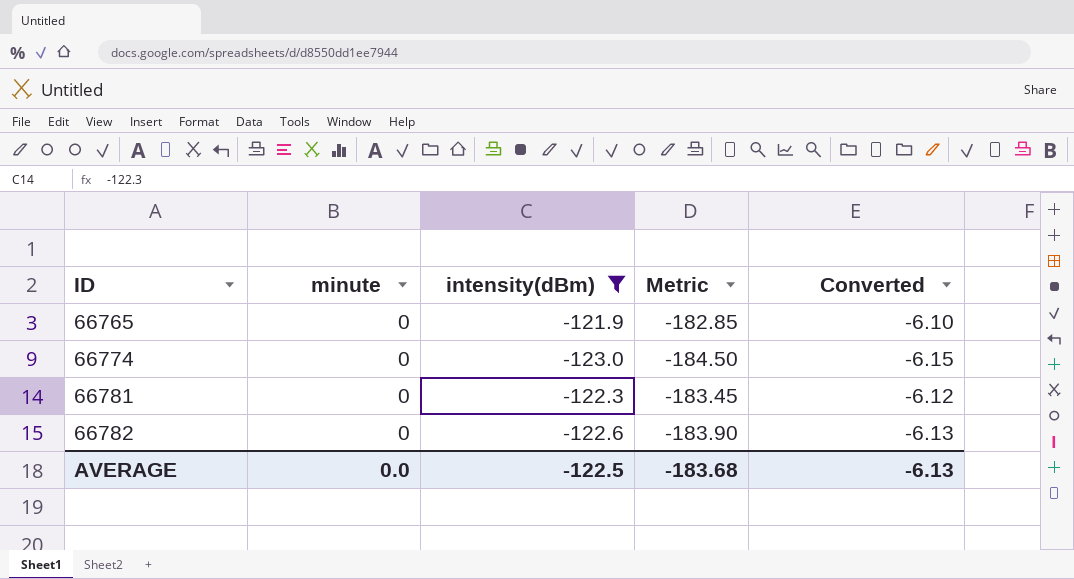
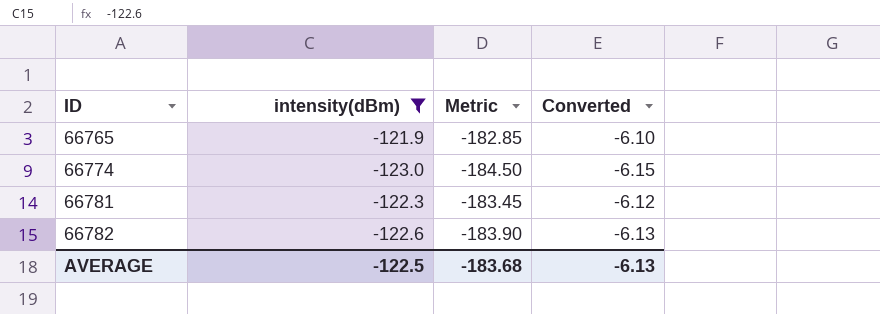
column minute | position: 2 -> none

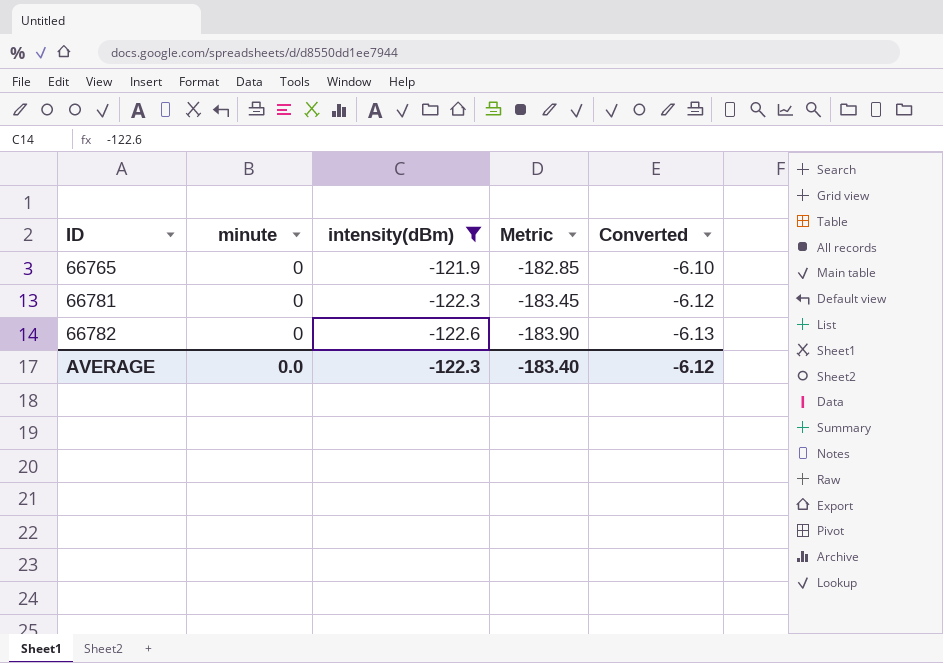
column minute | position: none -> 2
row 66774: -123.0 | -184.50 | -6.15 -> none
AVERAGE | intensity(dBm): -122.5 -> -122.3
AVERAGE | Metric: -183.68 -> -183.40
AVERAGE | Converted: -6.13 -> -6.12

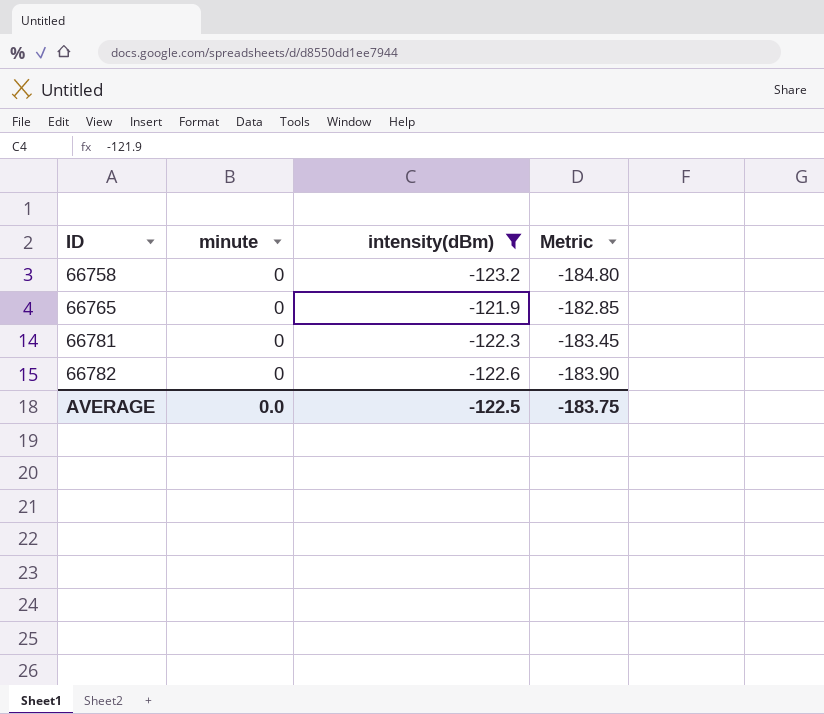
column Converted | formula: [intensity(dBm)] * 0.05 -> none
row 66758: none -> 0 | -123.2 | -184.80
AVERAGE | intensity(dBm): -122.3 -> -122.5
AVERAGE | Metric: -183.40 -> -183.75

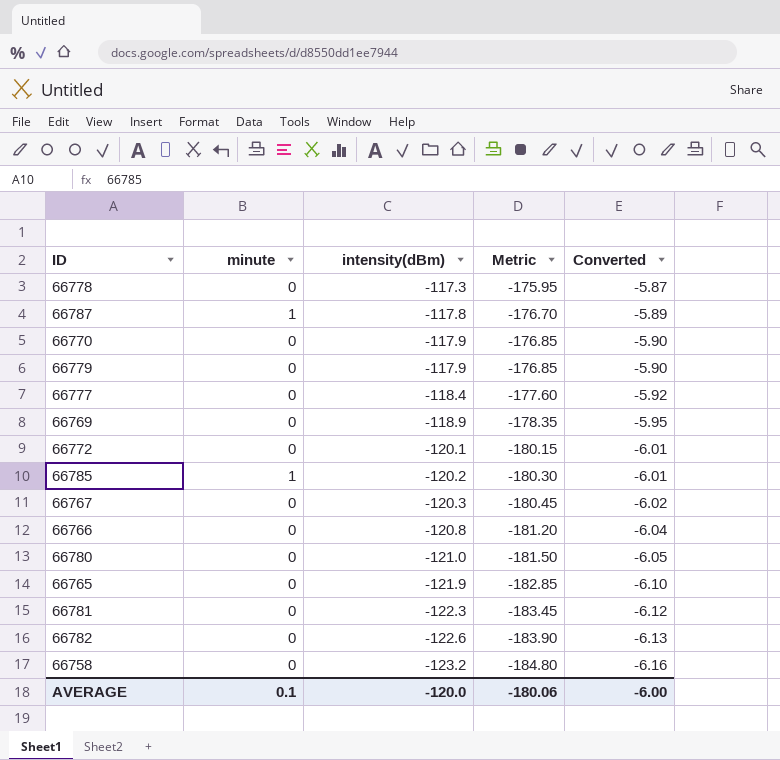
filter: intensity(dBm) <= -121.9 -> none
row order: ID ascending -> intensity(dBm) descending
column Converted | formula: none -> [intensity(dBm)] * 0.05
AVERAGE | minute: 0.0 -> 0.1
AVERAGE | intensity(dBm): -122.5 -> -120.0
AVERAGE | Metric: -183.75 -> -180.06

